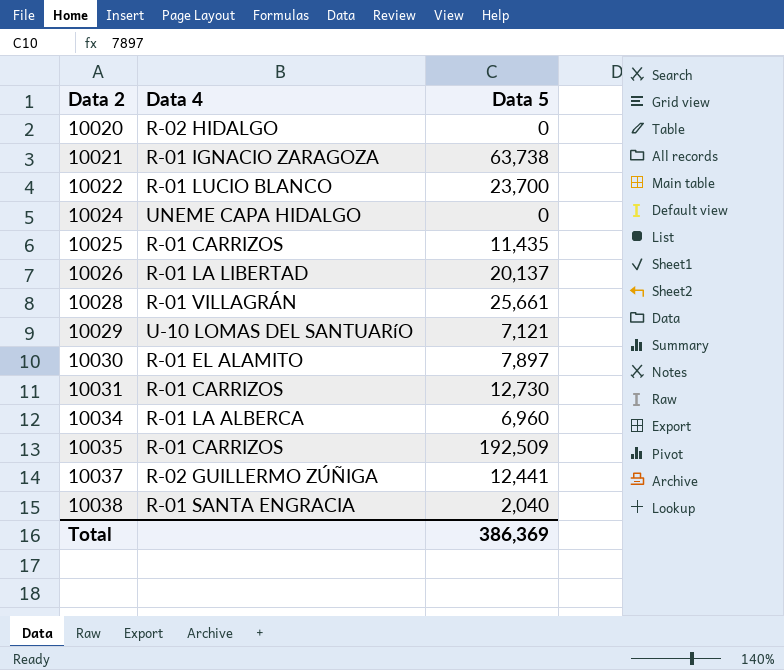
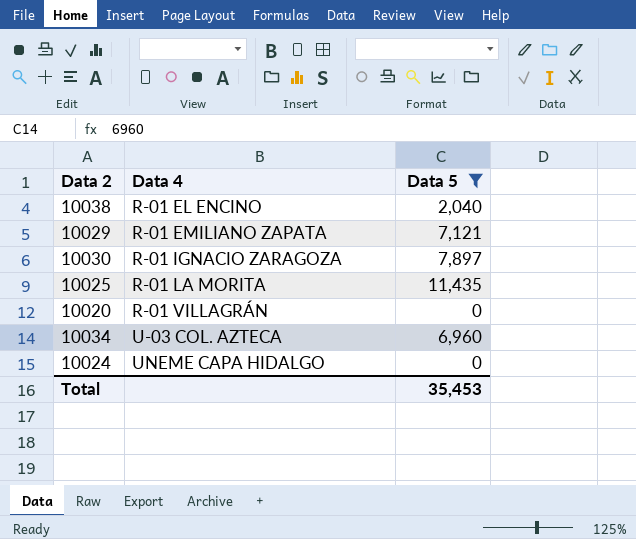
filter: none -> Data 5 <= 11,435
row order: Data 2 ascending -> Data 4 ascending
10038 | Data 4: R-01 SANTA ENGRACIA -> R-01 EL ENCINO
10029 | Data 4: U-10 LOMAS DEL SANTUARíO -> R-01 EMILIANO ZAPATA
10030 | Data 4: R-01 EL ALAMITO -> R-01 IGNACIO ZARAGOZA
10025 | Data 4: R-01 CARRIZOS -> R-01 LA MORITA
10020 | Data 4: R-02 HIDALGO -> R-01 VILLAGRÁN
10034 | Data 4: R-01 LA ALBERCA -> U-03 COL. AZTECA
Total | Data 5: 386,369 -> 35,453

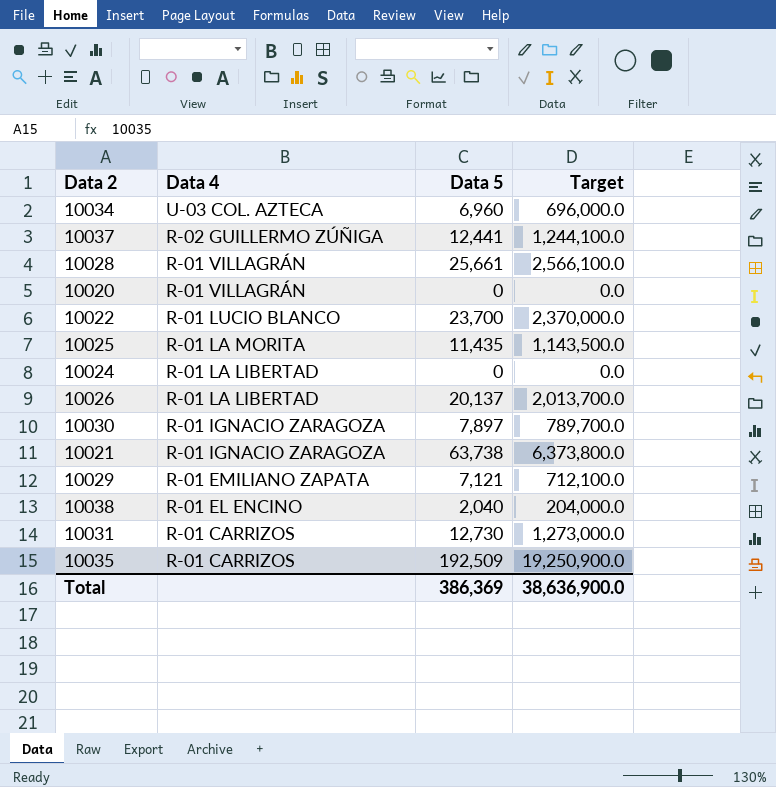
filter: Data 5 <= 11,435 -> none
row order: Data 4 ascending -> Data 4 descending
column Target | formula: none -> [Data 5] * 100
10024 | Data 4: UNEME CAPA HIDALGO -> R-01 LA LIBERTAD
Total | Data 5: 35,453 -> 386,369

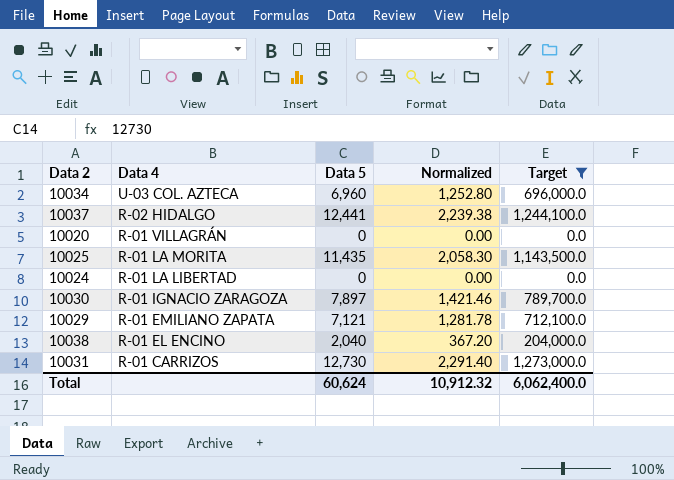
filter: none -> Target <= 1,273,000.0
column Normalized | formula: none -> [Data 5] * 0.18
10037 | Data 4: R-02 GUILLERMO ZÚÑIGA -> R-02 HIDALGO
Total | Data 5: 386,369 -> 60,624
Total | Target: 38,636,900.0 -> 6,062,400.0

